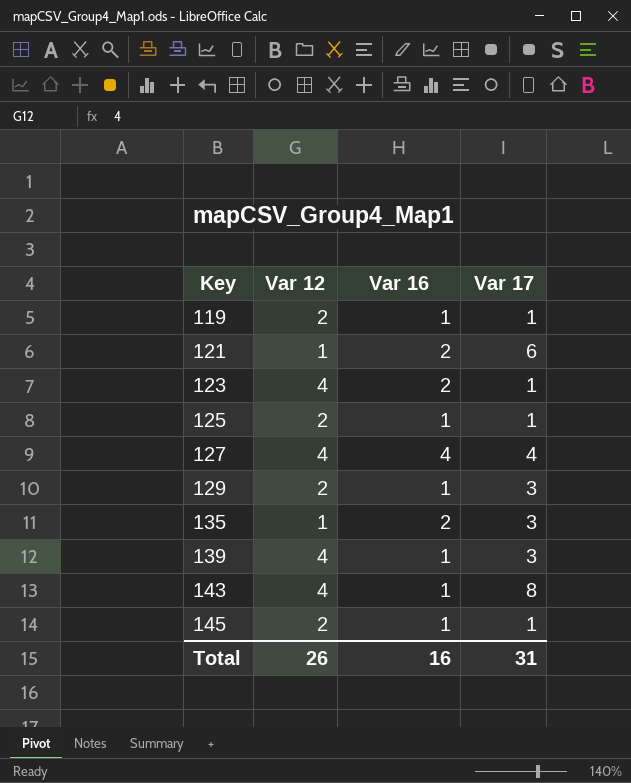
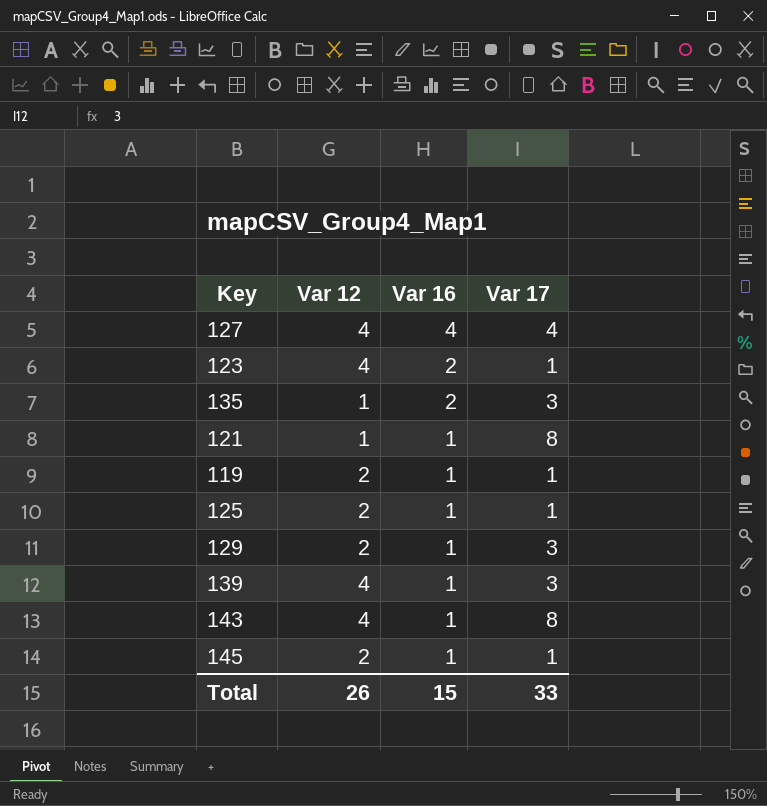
row order: Key ascending -> Var 16 descending
121 | Var 16: 2 -> 1
121 | Var 17: 6 -> 8
Total | Var 16: 16 -> 15
Total | Var 17: 31 -> 33

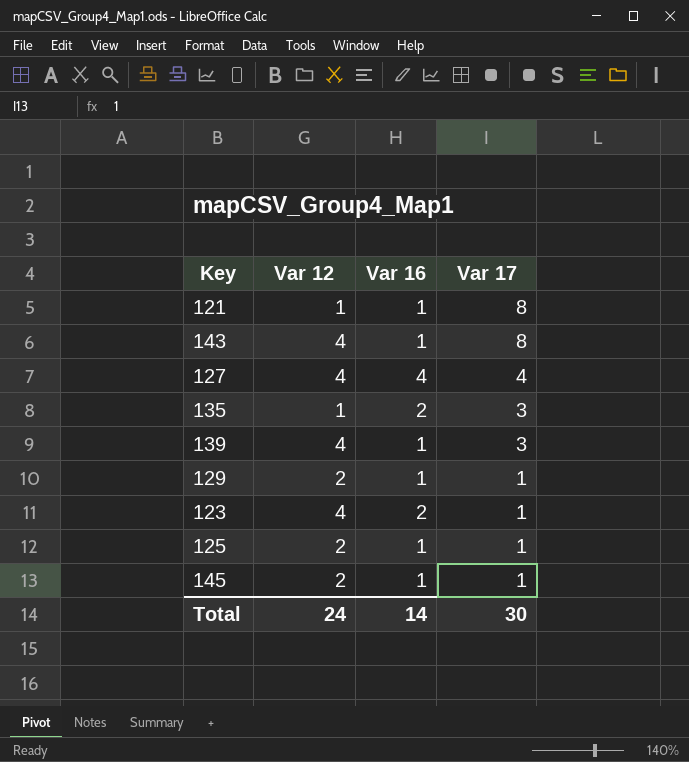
row order: Var 16 descending -> Var 17 descending
row 119: 2 | 1 | 1 -> none
129 | Var 17: 3 -> 1
Total | Var 12: 26 -> 24
Total | Var 16: 15 -> 14
Total | Var 17: 33 -> 30

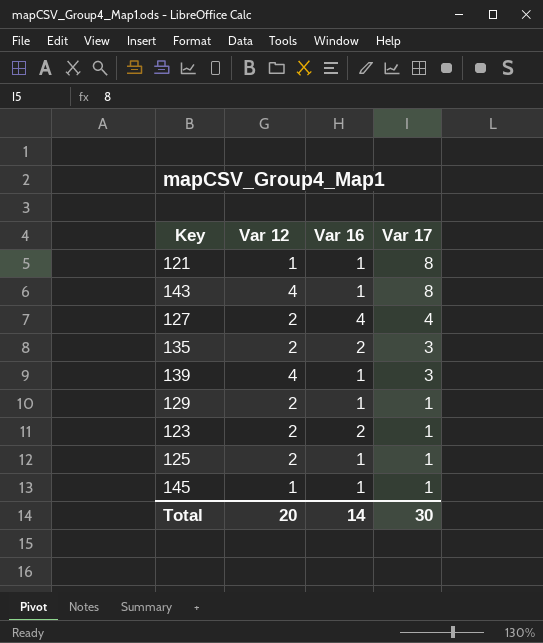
127 | Var 12: 4 -> 2
135 | Var 12: 1 -> 2
123 | Var 12: 4 -> 2
145 | Var 12: 2 -> 1
Total | Var 12: 24 -> 20

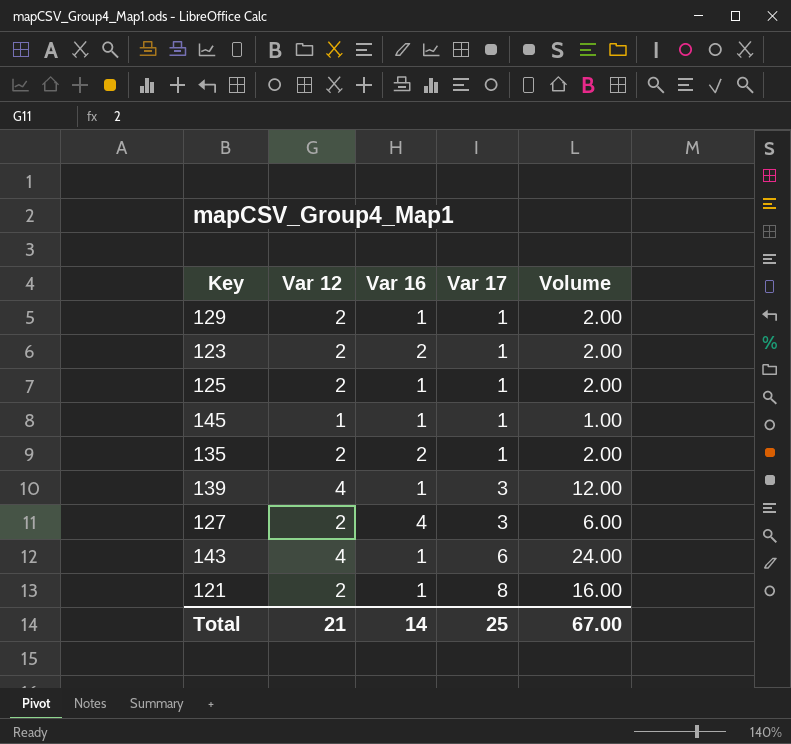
row order: Var 17 descending -> Var 17 ascending
column Volume | formula: none -> [Var 12] * [Var 17]
135 | Var 17: 3 -> 1
127 | Var 17: 4 -> 3
143 | Var 17: 8 -> 6
121 | Var 12: 1 -> 2
Total | Var 12: 20 -> 21
Total | Var 17: 30 -> 25

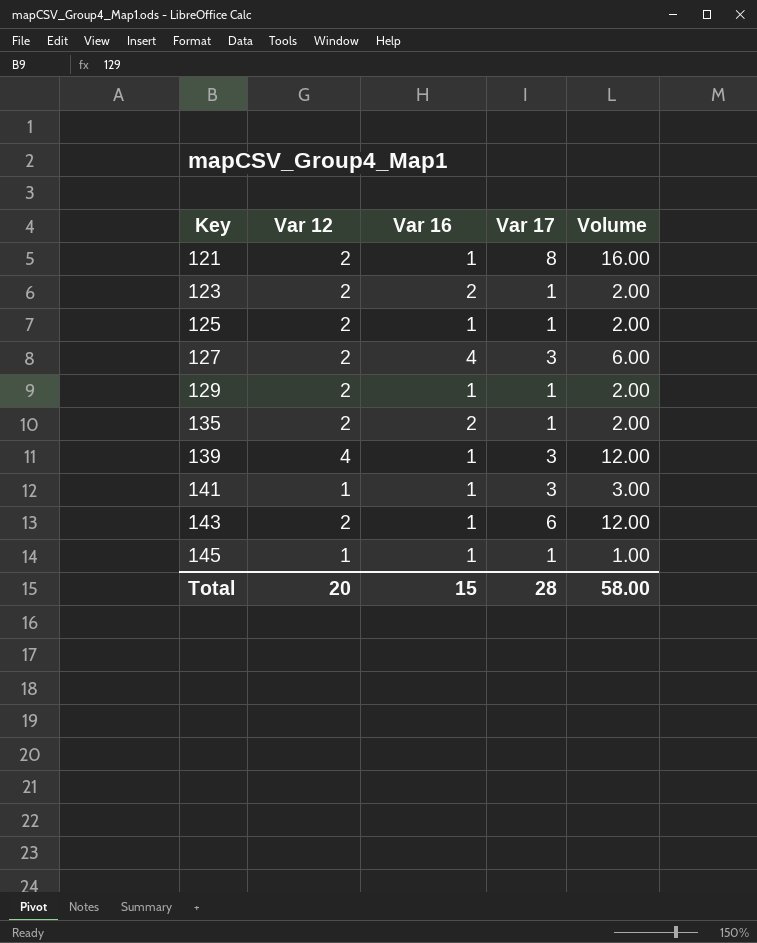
row order: Var 17 ascending -> Key ascending
row 141: none -> 1 | 1 | 3 | 3.00
143 | Var 12: 4 -> 2
143 | Volume: 24.00 -> 12.00
Total | Var 12: 21 -> 20
Total | Var 16: 14 -> 15
Total | Var 17: 25 -> 28
Total | Volume: 67.00 -> 58.00

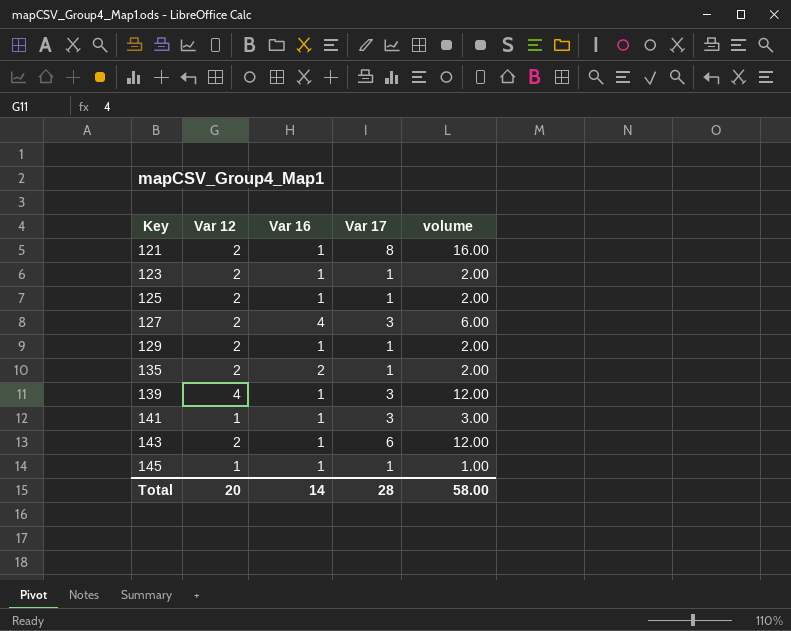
column name: Volume -> volume
123 | Var 16: 2 -> 1
Total | Var 16: 15 -> 14

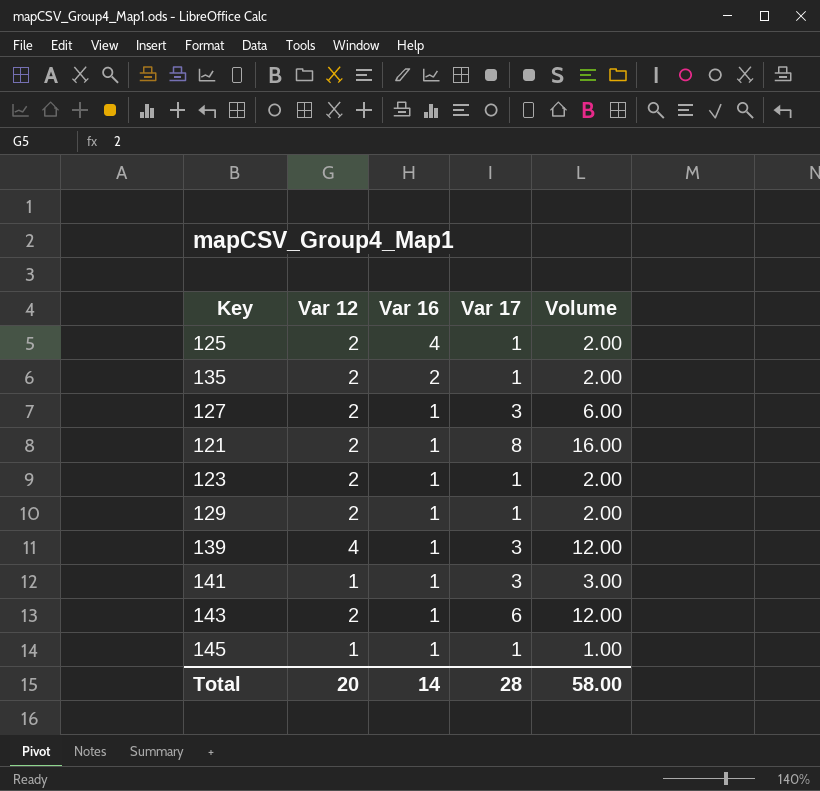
row order: Key ascending -> Var 16 descending
column name: volume -> Volume
125 | Var 16: 1 -> 4
127 | Var 16: 4 -> 1

